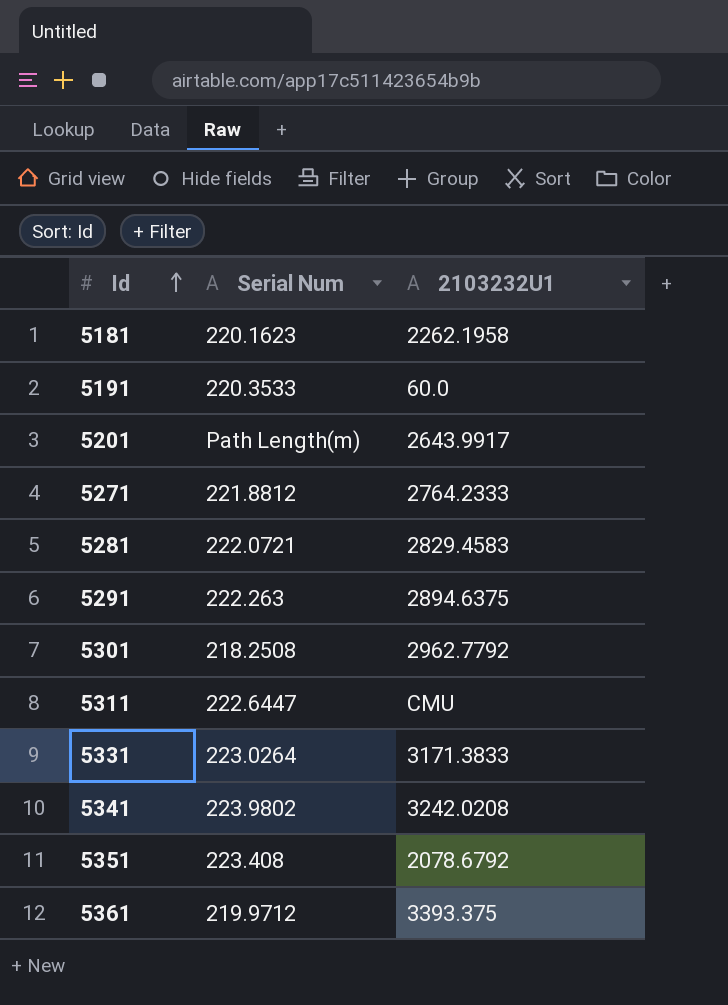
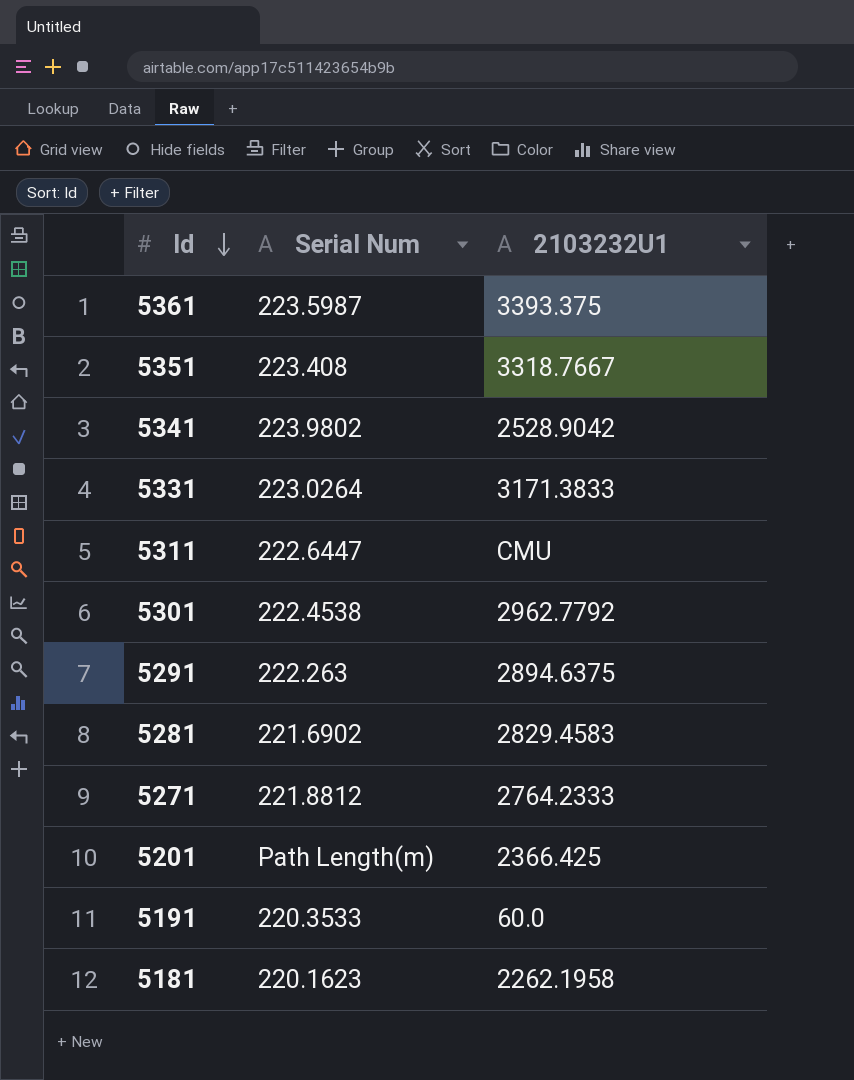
row order: Id ascending -> Id descending
5361 | Serial Num: 219.9712 -> 223.5987
5351 | 2103232U1: 2078.6792 -> 3318.7667
5341 | 2103232U1: 3242.0208 -> 2528.9042
5301 | Serial Num: 218.2508 -> 222.4538
5281 | Serial Num: 222.0721 -> 221.6902
5201 | 2103232U1: 2643.9917 -> 2366.425

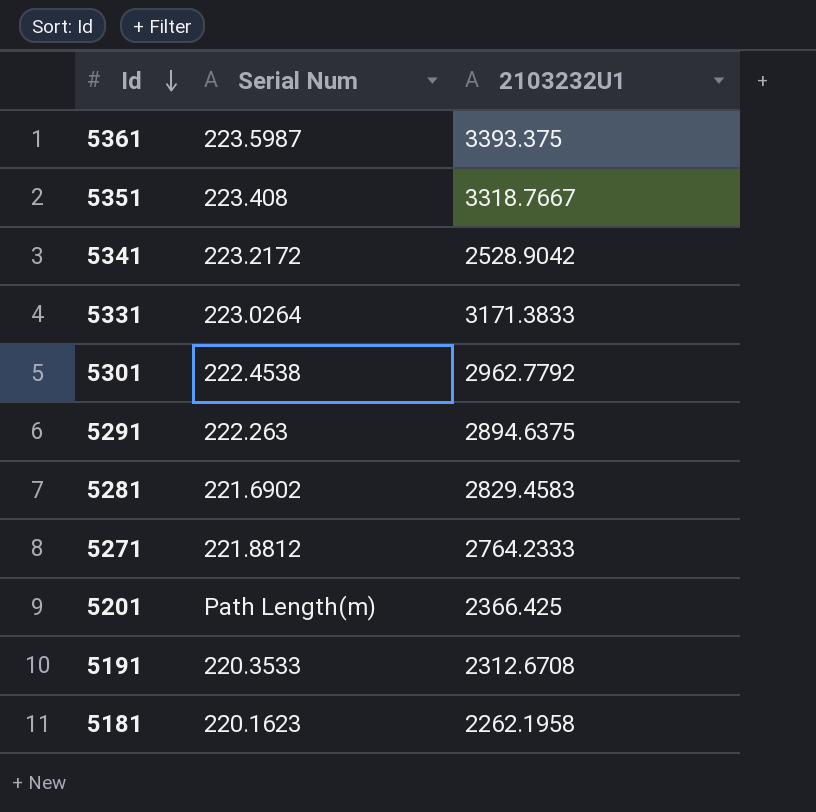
row 5311: 222.6447 | CMU -> none
5341 | Serial Num: 223.9802 -> 223.2172
5191 | 2103232U1: 60.0 -> 2312.6708

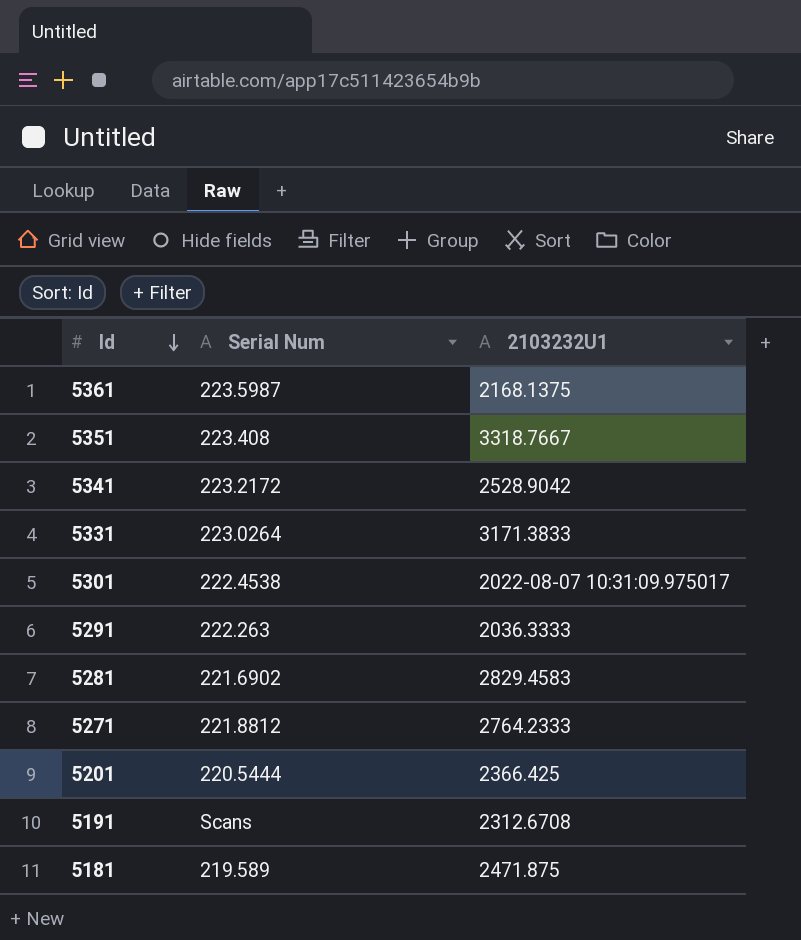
5361 | 2103232U1: 3393.375 -> 2168.1375
5301 | 2103232U1: 2962.7792 -> 2022-08-07 10:31:09.975017
5291 | 2103232U1: 2894.6375 -> 2036.3333
5201 | Serial Num: Path Length(m) -> 220.5444
5191 | Serial Num: 220.3533 -> Scans
5181 | Serial Num: 220.1623 -> 219.589
5181 | 2103232U1: 2262.1958 -> 2471.875

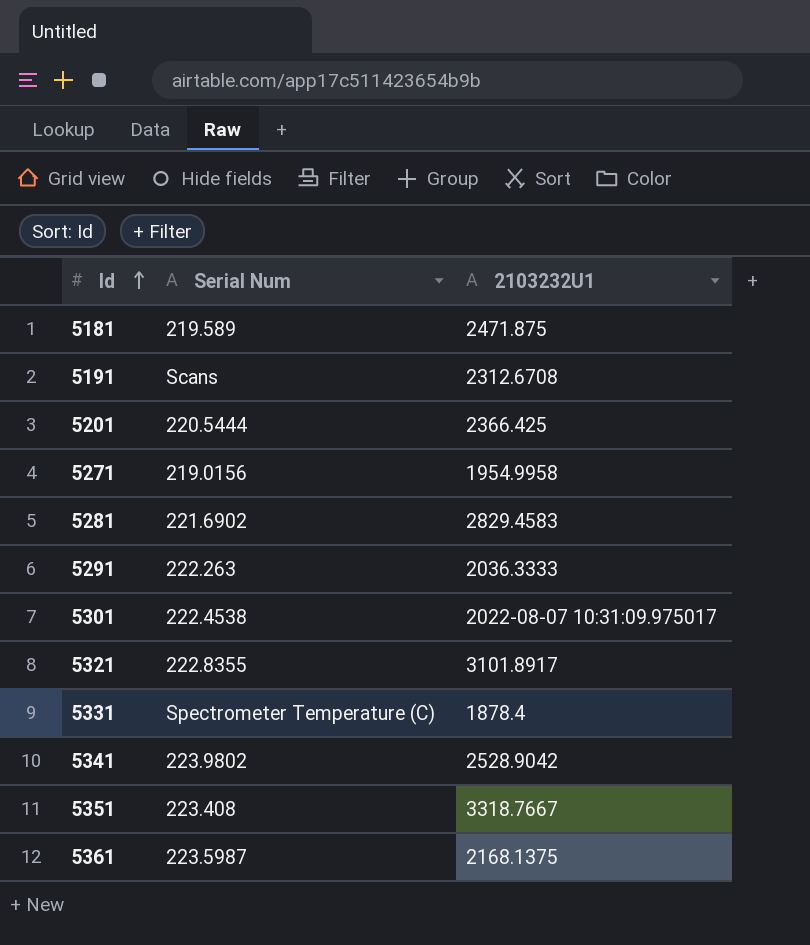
row order: Id descending -> Id ascending
5271 | Serial Num: 221.8812 -> 219.0156
5271 | 2103232U1: 2764.2333 -> 1954.9958
row 5321: none -> 222.8355 | 3101.8917
5331 | Serial Num: 223.0264 -> Spectrometer Temperature (C)
5331 | 2103232U1: 3171.3833 -> 1878.4
5341 | Serial Num: 223.2172 -> 223.9802

